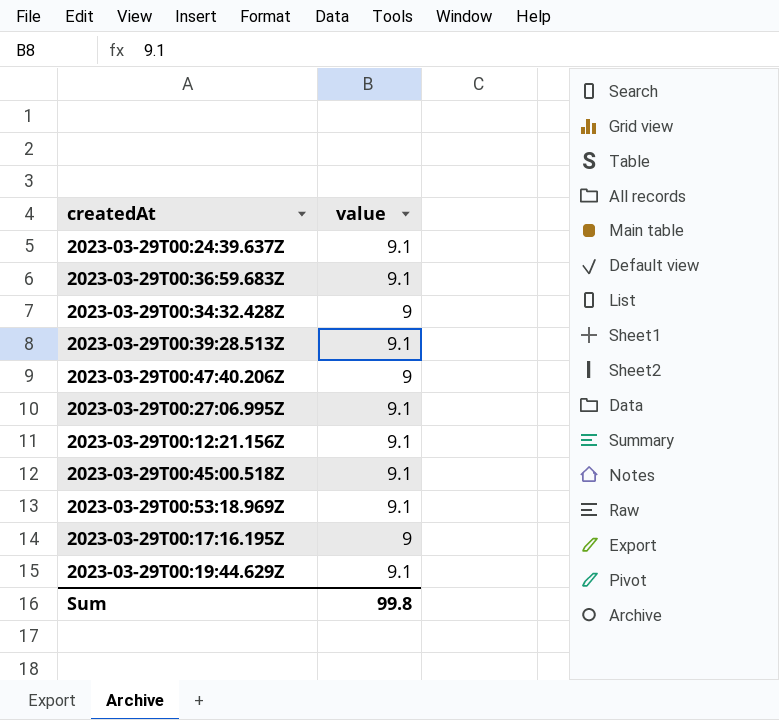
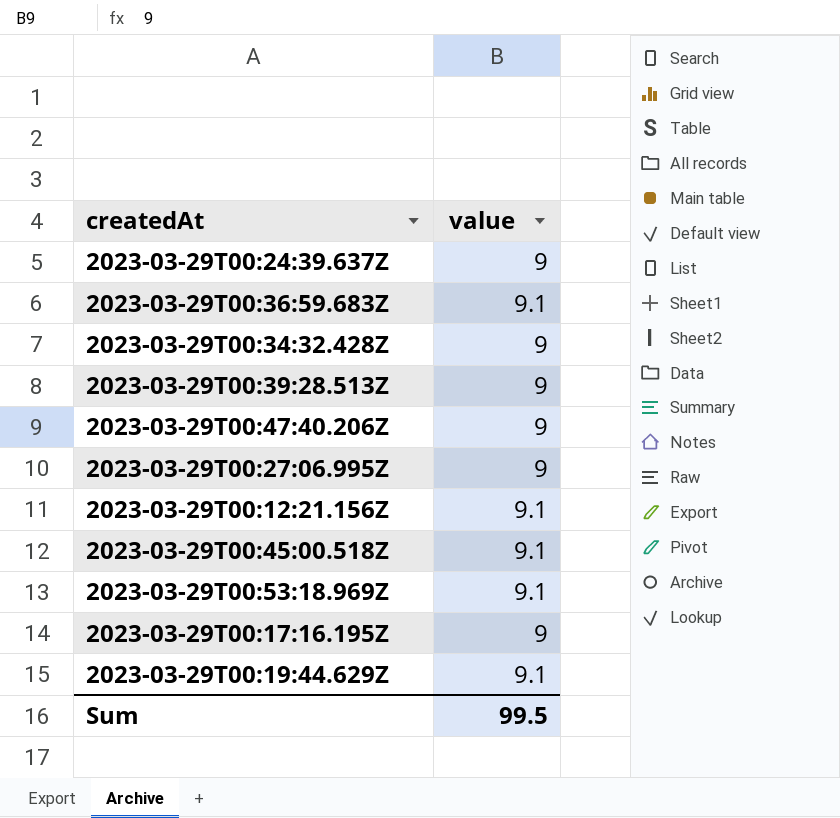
2023-03-29T00:24:39.637Z | value: 9.1 -> 9
2023-03-29T00:39:28.513Z | value: 9.1 -> 9
2023-03-29T00:27:06.995Z | value: 9.1 -> 9
Sum | value: 99.8 -> 99.5

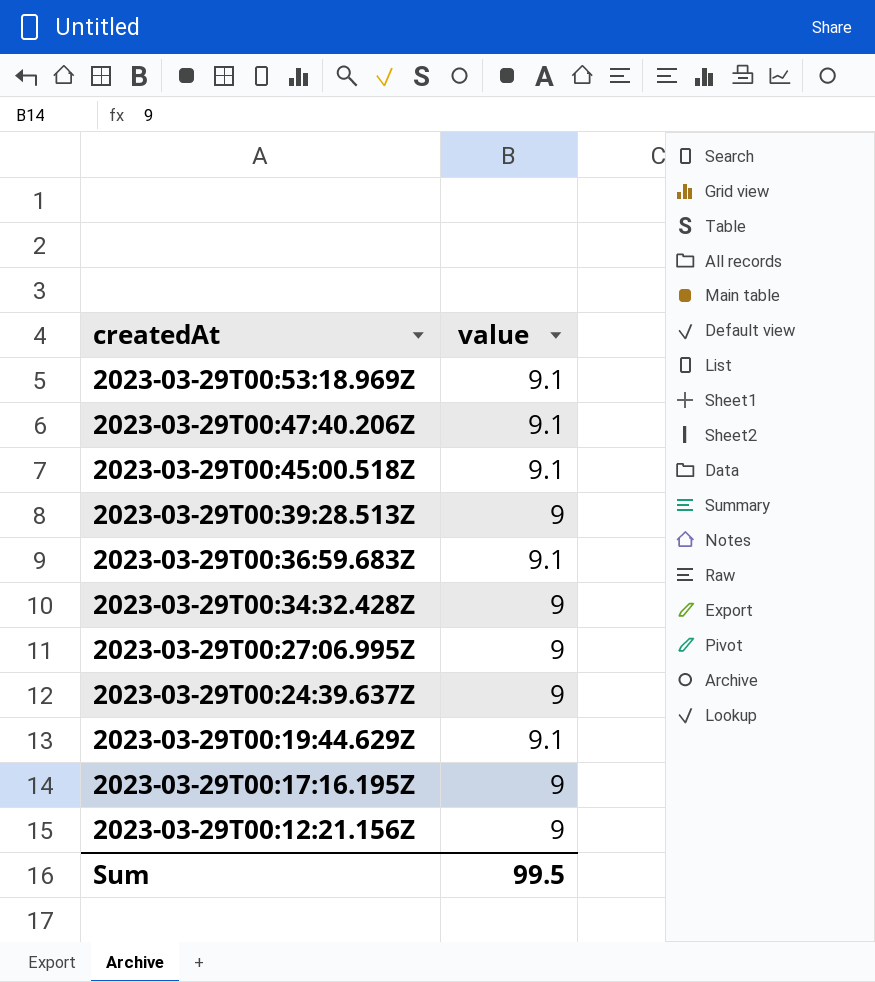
row order: none -> createdAt descending
2023-03-29T00:47:40.206Z | value: 9 -> 9.1
2023-03-29T00:12:21.156Z | value: 9.1 -> 9

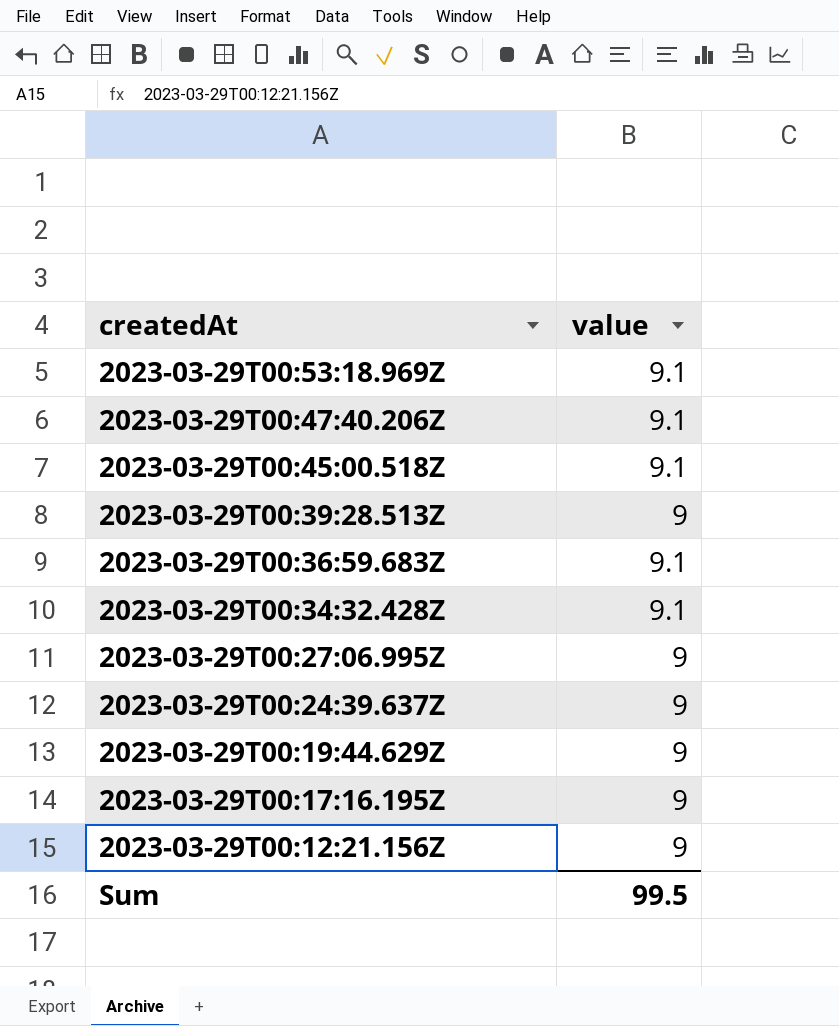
2023-03-29T00:34:32.428Z | value: 9 -> 9.1
2023-03-29T00:19:44.629Z | value: 9.1 -> 9

